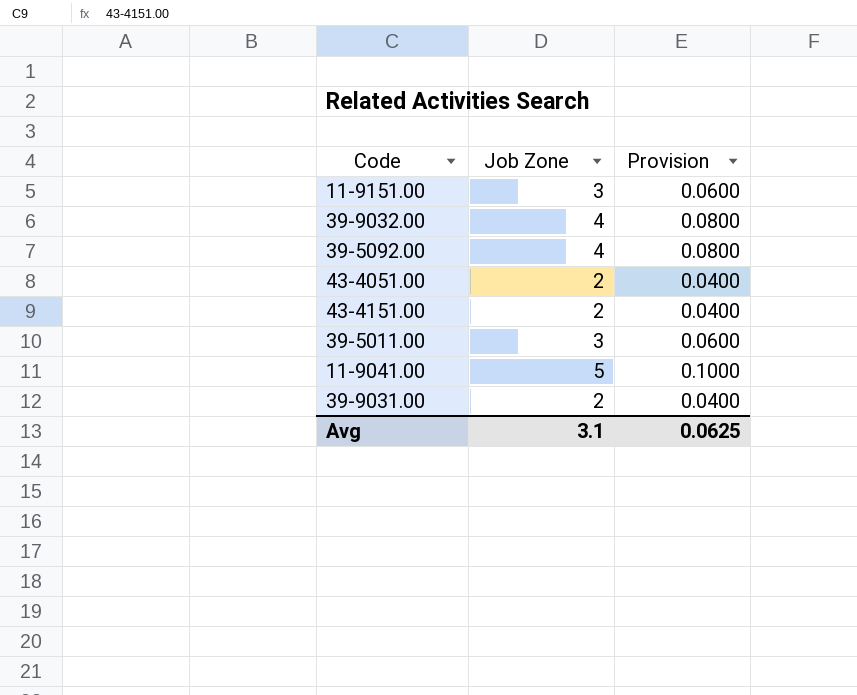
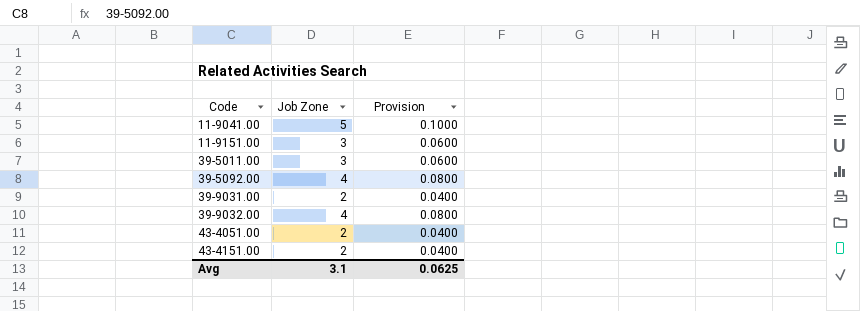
row order: none -> Code ascending

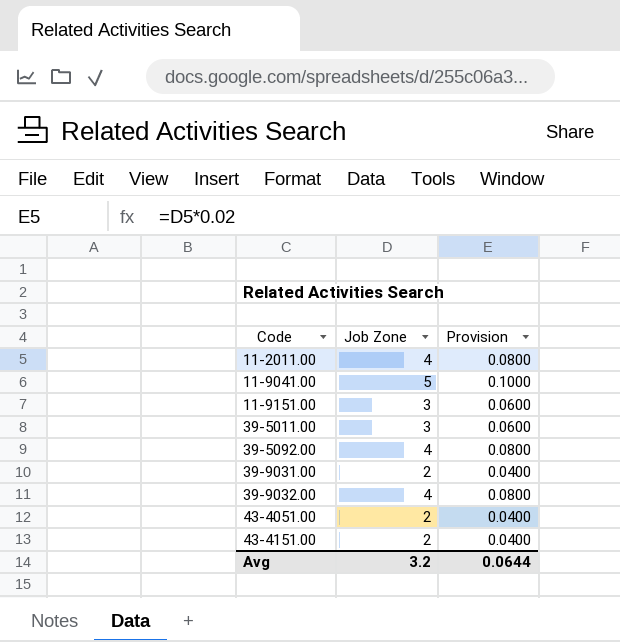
row 11-2011.00: none -> 4 | 0.0800
Avg | Job Zone: 3.1 -> 3.2
Avg | Provision: 0.0625 -> 0.0644

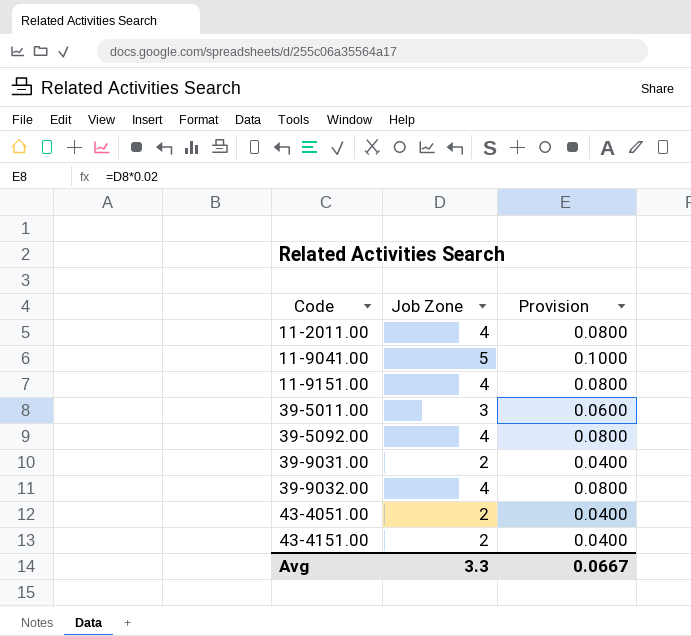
11-9151.00 | Job Zone: 3 -> 4
11-9151.00 | Provision: 0.0600 -> 0.0800
Avg | Job Zone: 3.2 -> 3.3
Avg | Provision: 0.0644 -> 0.0667

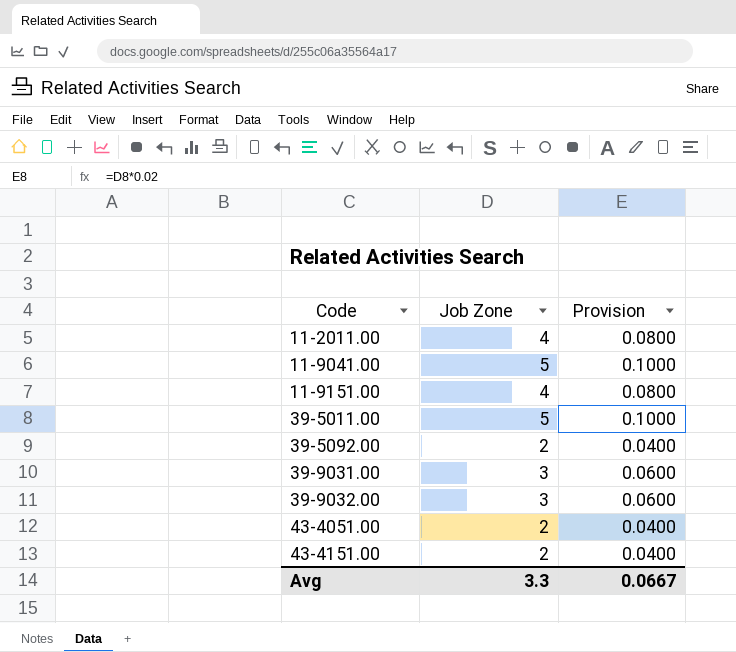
39-5011.00 | Job Zone: 3 -> 5
39-5011.00 | Provision: 0.0600 -> 0.1000
39-5092.00 | Job Zone: 4 -> 2
39-5092.00 | Provision: 0.0800 -> 0.0400
39-9031.00 | Job Zone: 2 -> 3
39-9031.00 | Provision: 0.0400 -> 0.0600
39-9032.00 | Job Zone: 4 -> 3
39-9032.00 | Provision: 0.0800 -> 0.0600

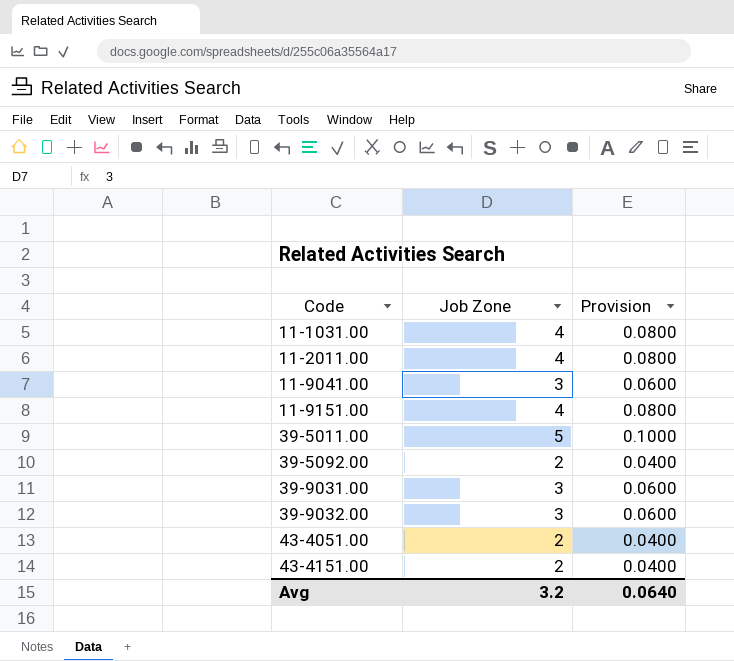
row 11-1031.00: none -> 4 | 0.0800
11-9041.00 | Job Zone: 5 -> 3
11-9041.00 | Provision: 0.1000 -> 0.0600
Avg | Job Zone: 3.3 -> 3.2
Avg | Provision: 0.0667 -> 0.0640

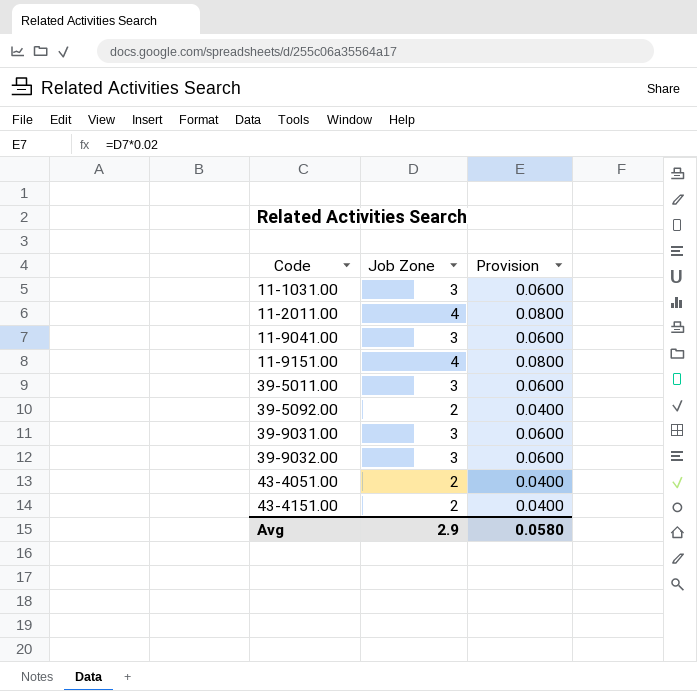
11-1031.00 | Job Zone: 4 -> 3
11-1031.00 | Provision: 0.0800 -> 0.0600
39-5011.00 | Job Zone: 5 -> 3
39-5011.00 | Provision: 0.1000 -> 0.0600
Avg | Job Zone: 3.2 -> 2.9
Avg | Provision: 0.0640 -> 0.0580

